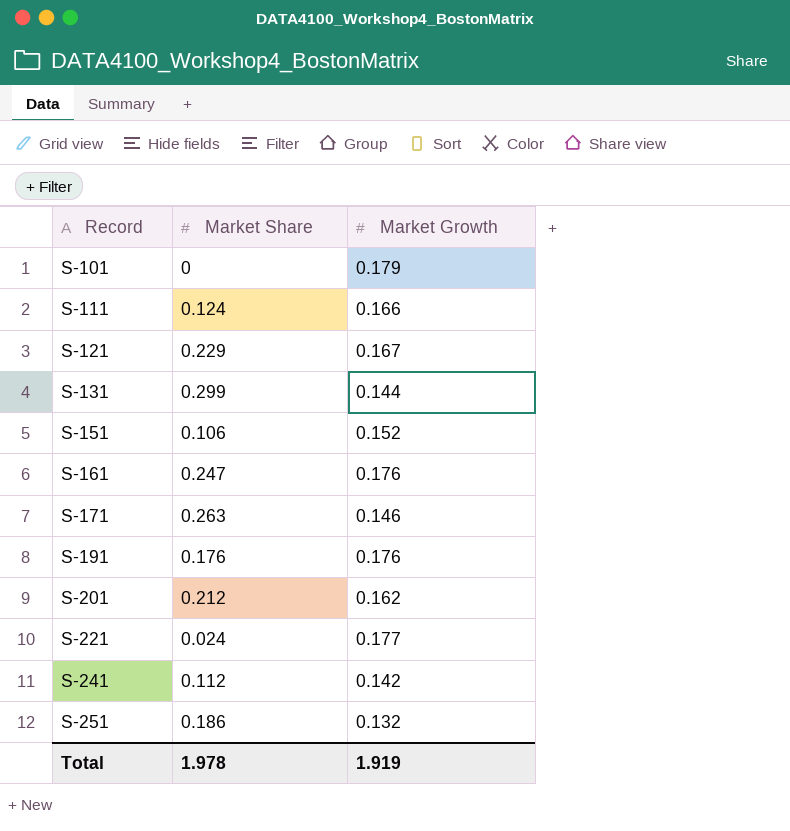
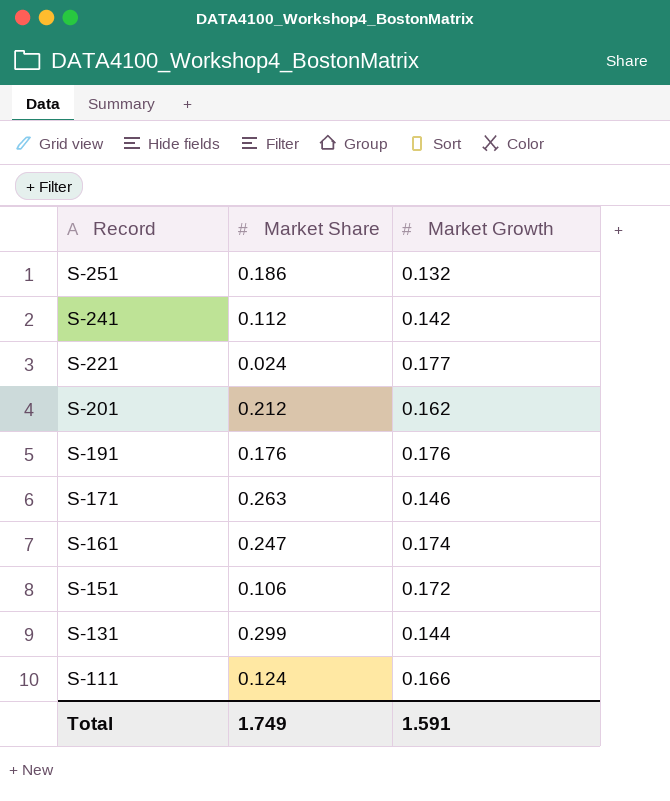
row order: Record ascending -> Record descending
row S-101: 0 | 0.179 -> none
row S-121: 0.229 | 0.167 -> none
S-161 | Market Growth: 0.176 -> 0.174
S-151 | Market Growth: 0.152 -> 0.172
Total | Market Share: 1.978 -> 1.749
Total | Market Growth: 1.919 -> 1.591

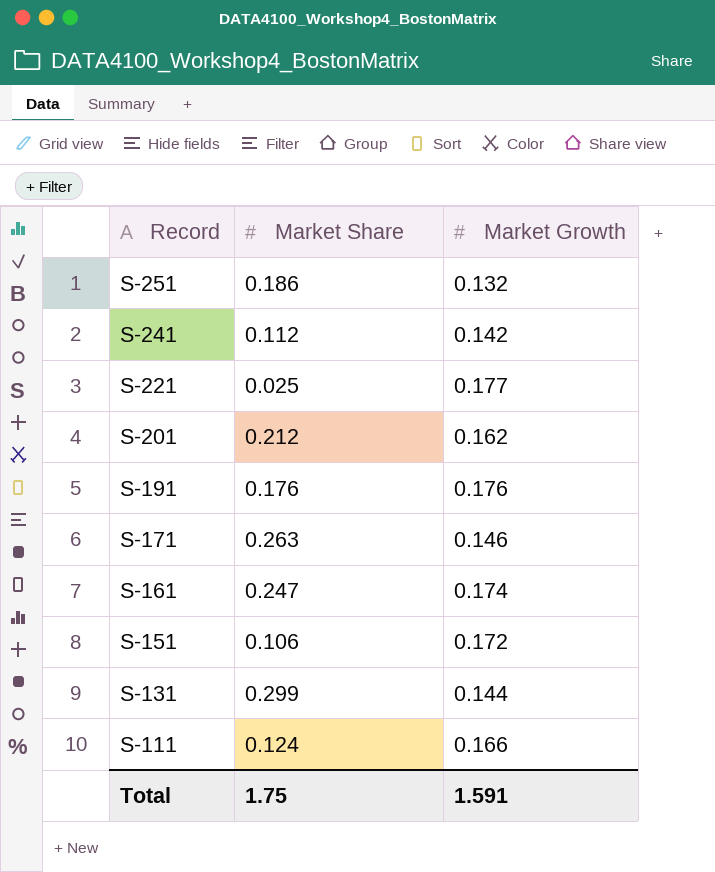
S-221 | Market Share: 0.024 -> 0.025
Total | Market Share: 1.749 -> 1.75

